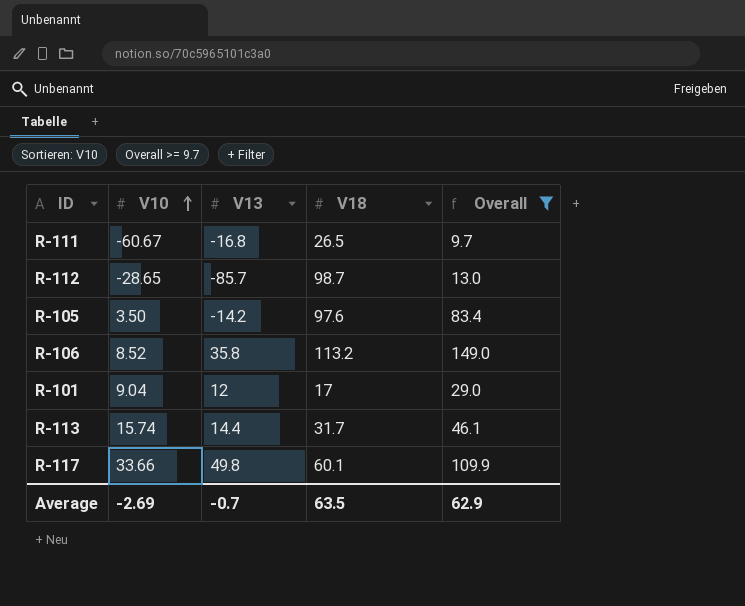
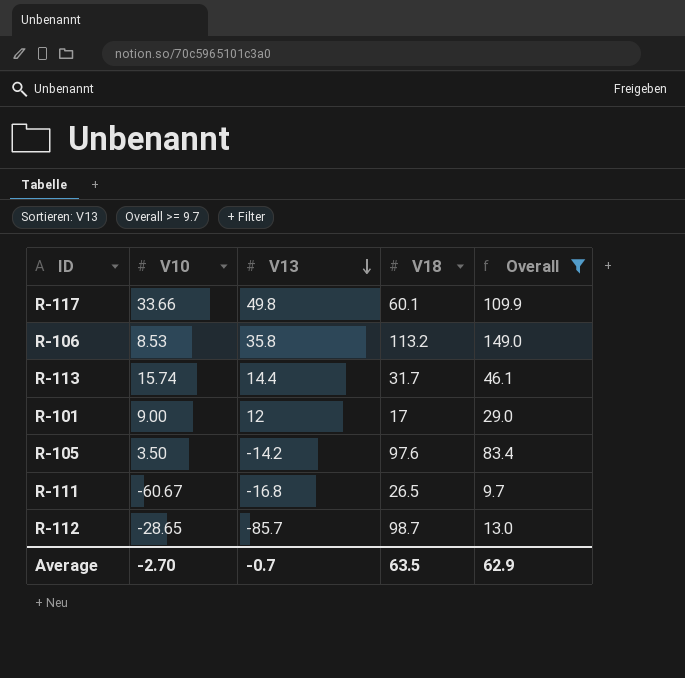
row order: V10 ascending -> V13 descending
R-106 | V10: 8.52 -> 8.53
R-101 | V10: 9.04 -> 9.00
Average | V10: -2.69 -> -2.70

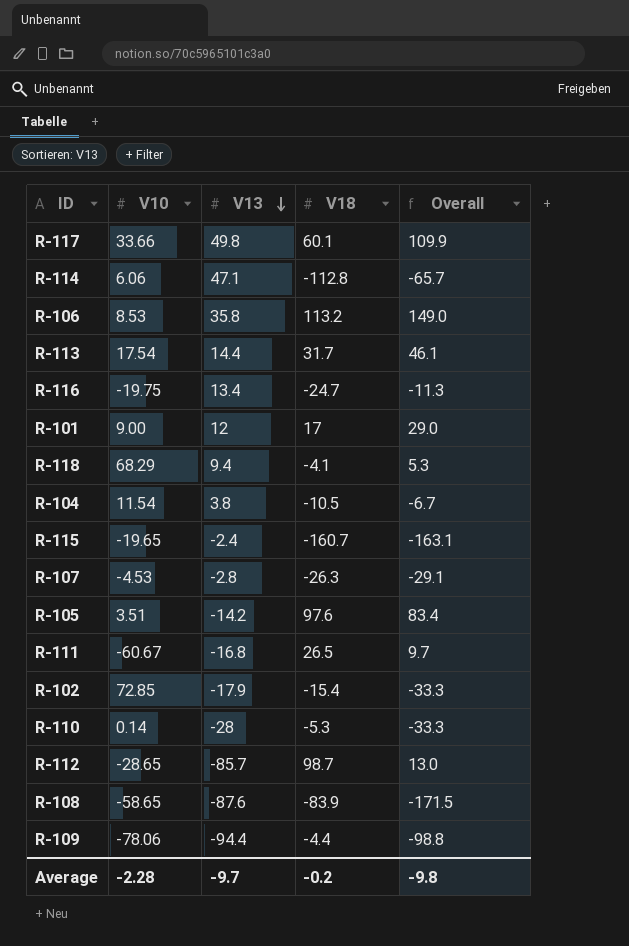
filter: Overall >= 9.7 -> none
R-113 | V10: 15.74 -> 17.54
R-105 | V10: 3.50 -> 3.51
Average | V10: -2.70 -> -2.28
Average | V13: -0.7 -> -9.7
Average | V18: 63.5 -> -0.2
Average | Overall: 62.9 -> -9.8

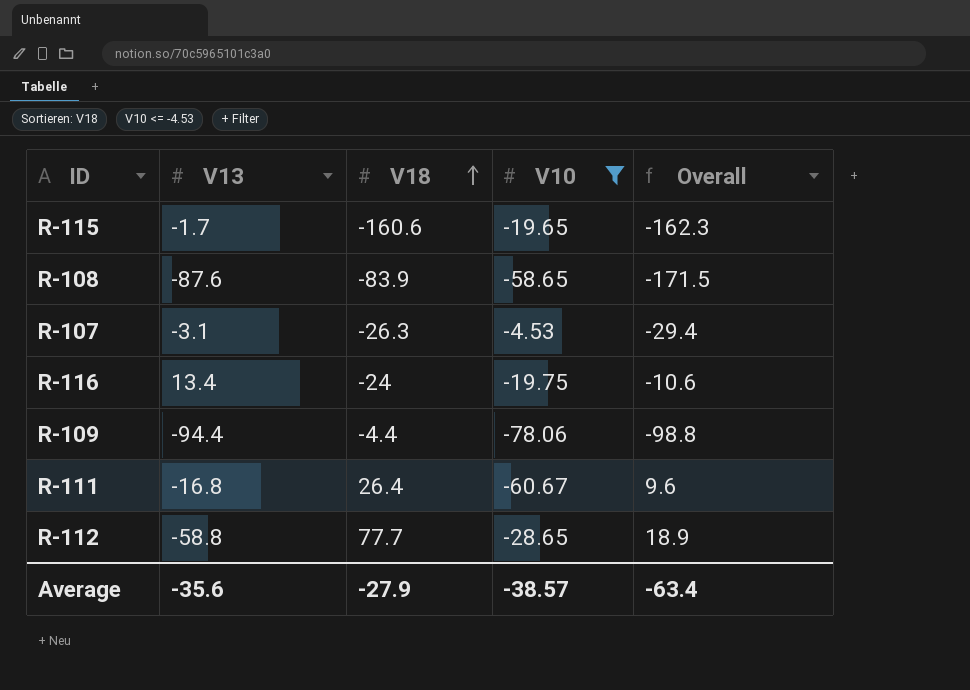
filter: none -> V10 <= -4.53
row order: V13 descending -> V18 ascending
column V10 | position: 2 -> 4
R-115 | V13: -2.4 -> -1.7
R-115 | V18: -160.7 -> -160.6
R-115 | Overall: -163.1 -> -162.3
R-107 | V13: -2.8 -> -3.1
R-107 | Overall: -29.1 -> -29.4
R-116 | V18: -24.7 -> -24
R-116 | Overall: -11.3 -> -10.6
R-111 | V18: 26.5 -> 26.4
R-111 | Overall: 9.7 -> 9.6
R-112 | V13: -85.7 -> -58.8
R-112 | V18: 98.7 -> 77.7
R-112 | Overall: 13.0 -> 18.9
Average | V13: -9.7 -> -35.6
Average | V18: -0.2 -> -27.9
Average | V10: -2.28 -> -38.57
Average | Overall: -9.8 -> -63.4

